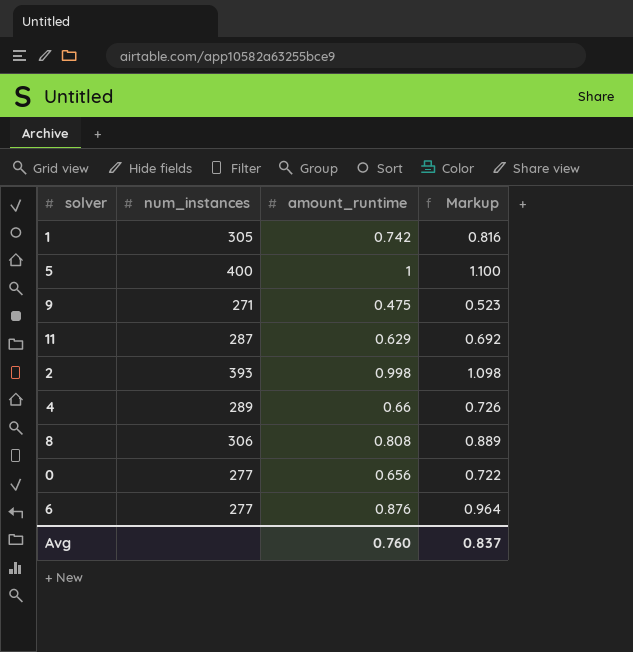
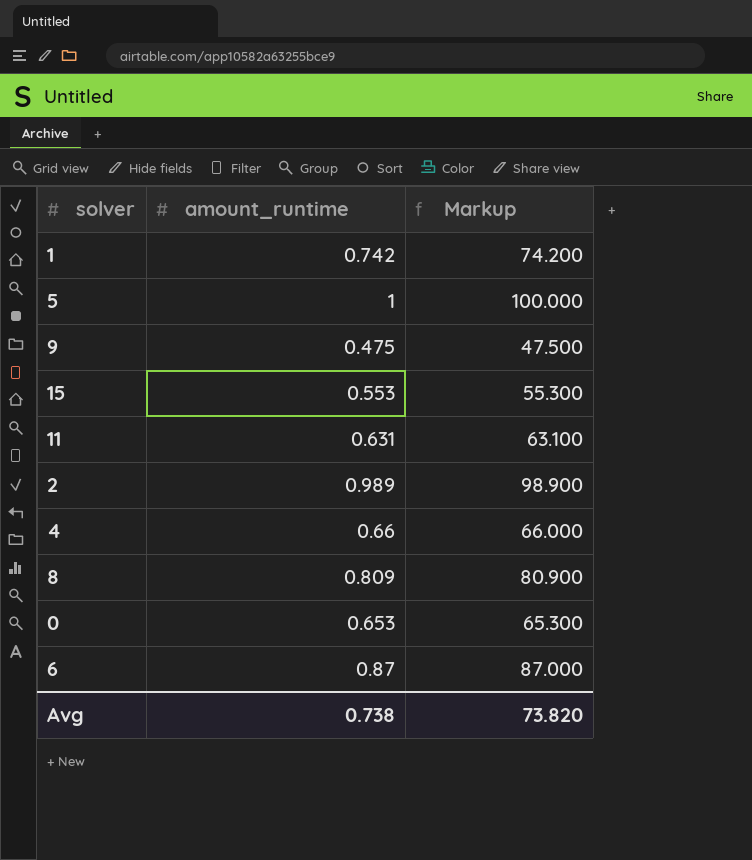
column num_instances | position: 2 -> none
column Markup | formula: [amount_runtime] * 1.1 -> [amount_runtime] * 100
row 15: none -> 0.553 | 55.300
11 | amount_runtime: 0.629 -> 0.631
2 | amount_runtime: 0.998 -> 0.989
8 | amount_runtime: 0.808 -> 0.809
0 | amount_runtime: 0.656 -> 0.653
6 | amount_runtime: 0.876 -> 0.87
Avg | amount_runtime: 0.760 -> 0.738
Avg | Markup: 0.837 -> 73.820

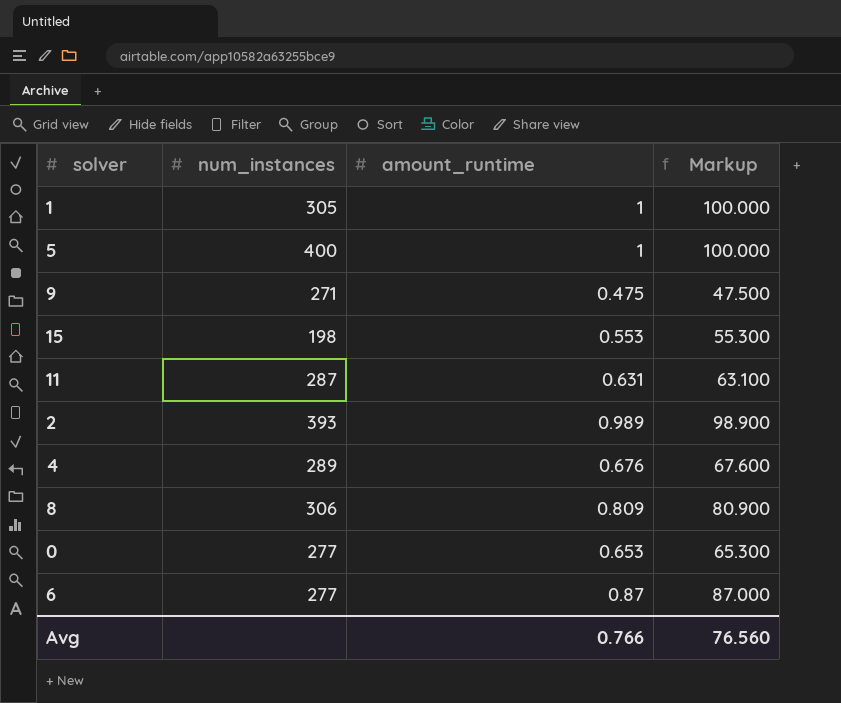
column num_instances | position: none -> 2
1 | amount_runtime: 0.742 -> 1
1 | Markup: 74.200 -> 100.000
4 | amount_runtime: 0.66 -> 0.676
4 | Markup: 66.000 -> 67.600
Avg | amount_runtime: 0.738 -> 0.766
Avg | Markup: 73.820 -> 76.560

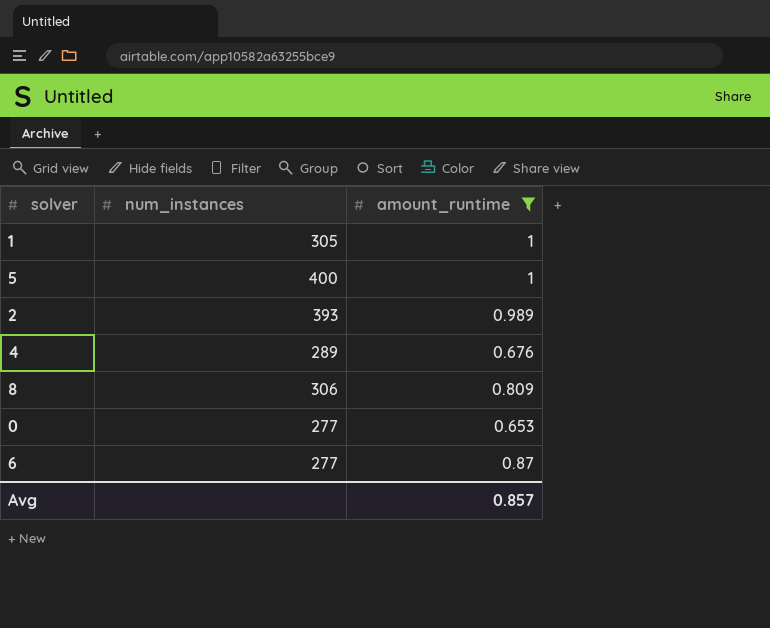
filter: none -> amount_runtime >= 0.653
column Markup | formula: [amount_runtime] * 100 -> none
Avg | amount_runtime: 0.766 -> 0.857

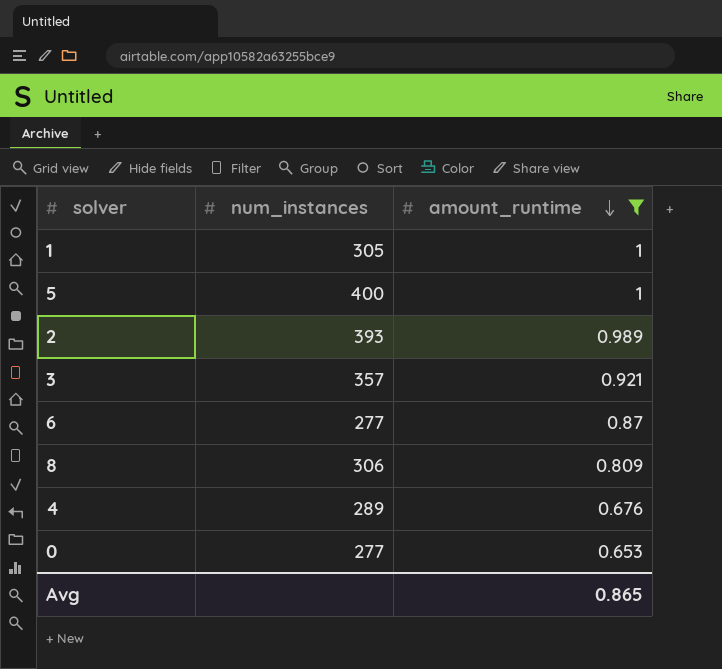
row order: none -> amount_runtime descending
row 3: none -> 357 | 0.921
Avg | amount_runtime: 0.857 -> 0.865

